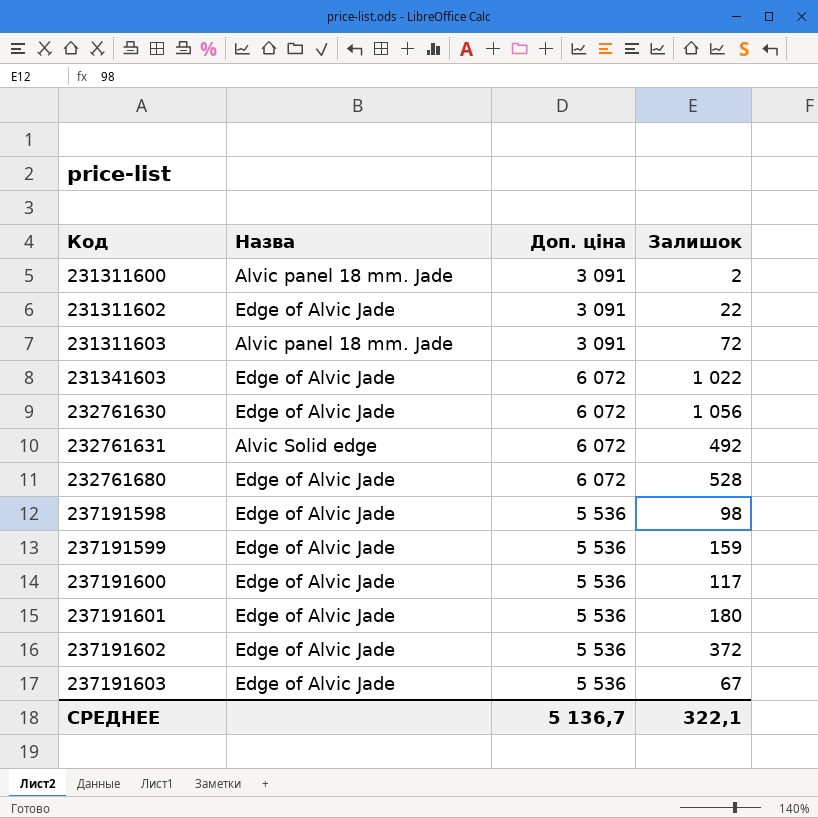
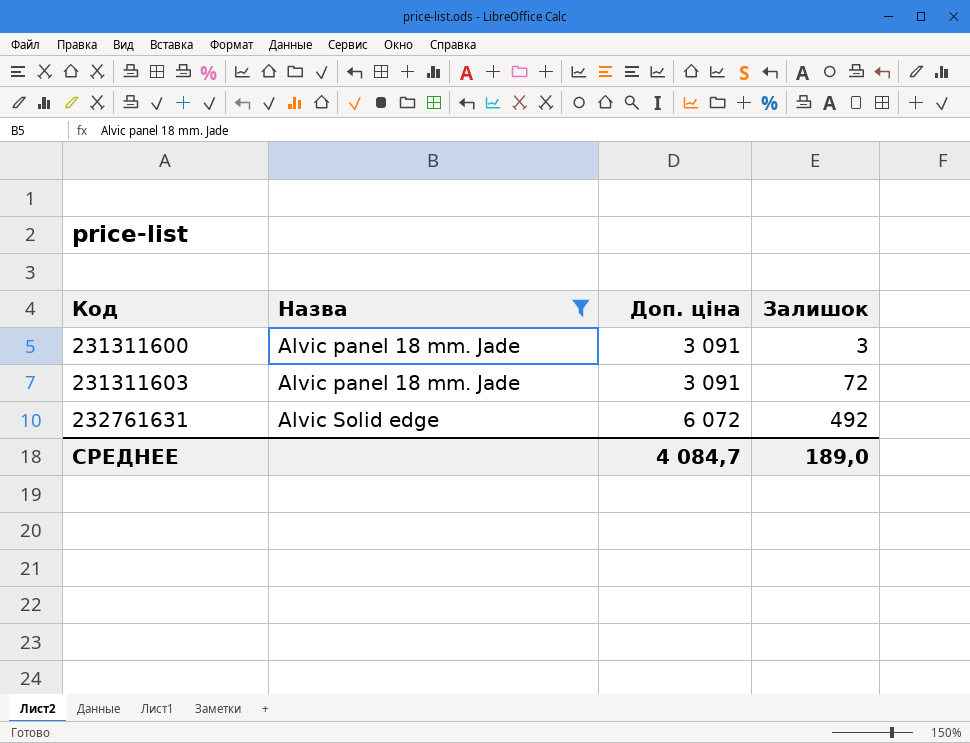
filter: none -> Назва != Edge of Alvic Jade
231311600 | Залишок: 2 -> 3
СРЕДНЕЕ | Доп. ціна: 5 136,7 -> 4 084,7
СРЕДНЕЕ | Залишок: 322,1 -> 189,0

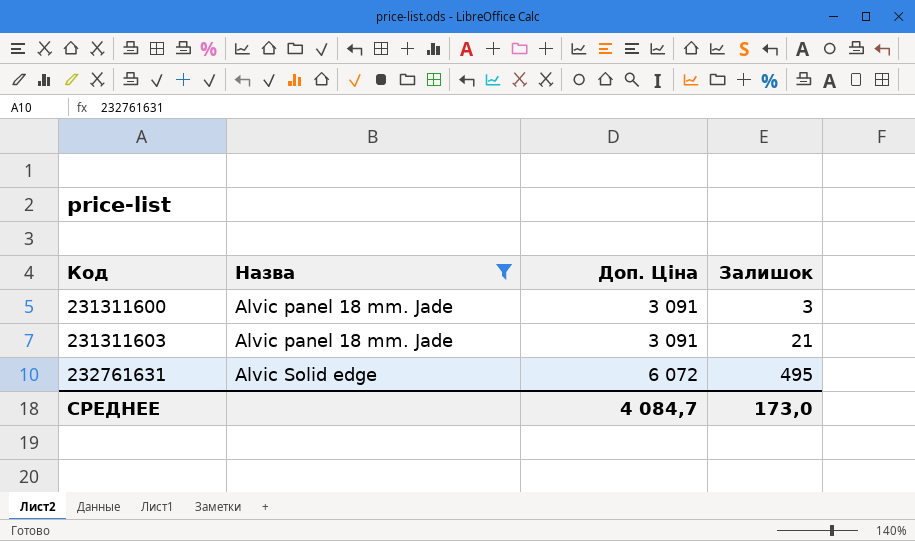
column name: Доп. ціна -> Доп. Ціна
231311603 | Залишок: 72 -> 21
232761631 | Залишок: 492 -> 495
СРЕДНЕЕ | Залишок: 189,0 -> 173,0

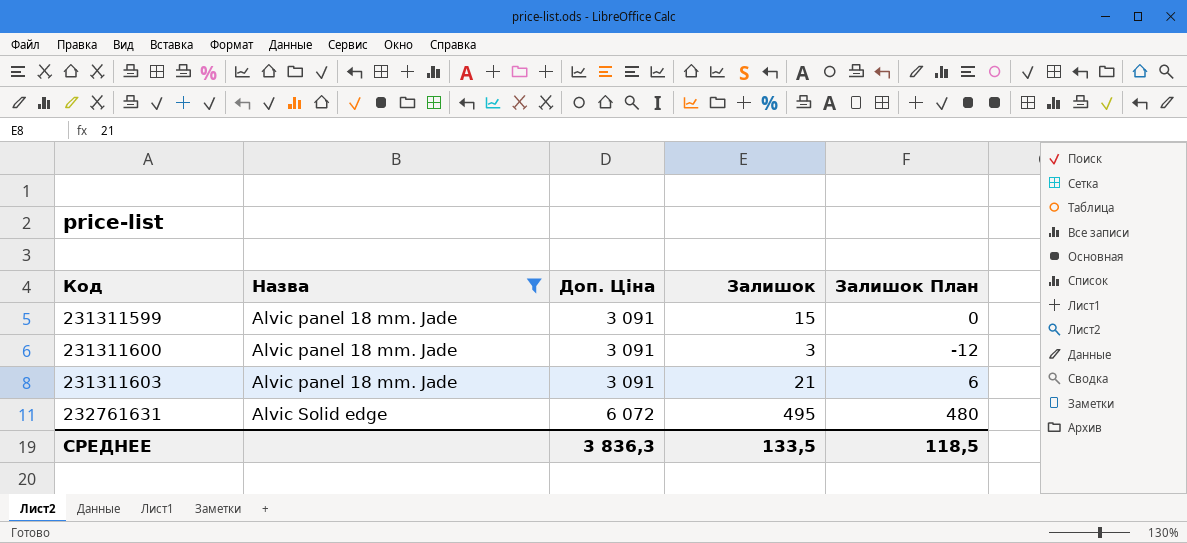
column Залишок План | formula: none -> [Залишок] - 15
row 231311599: none -> Alvic panel 18 mm. Jade | 3 091 | 15 | 0
СРЕДНЕЕ | Доп. Ціна: 4 084,7 -> 3 836,3
СРЕДНЕЕ | Залишок: 173,0 -> 133,5

